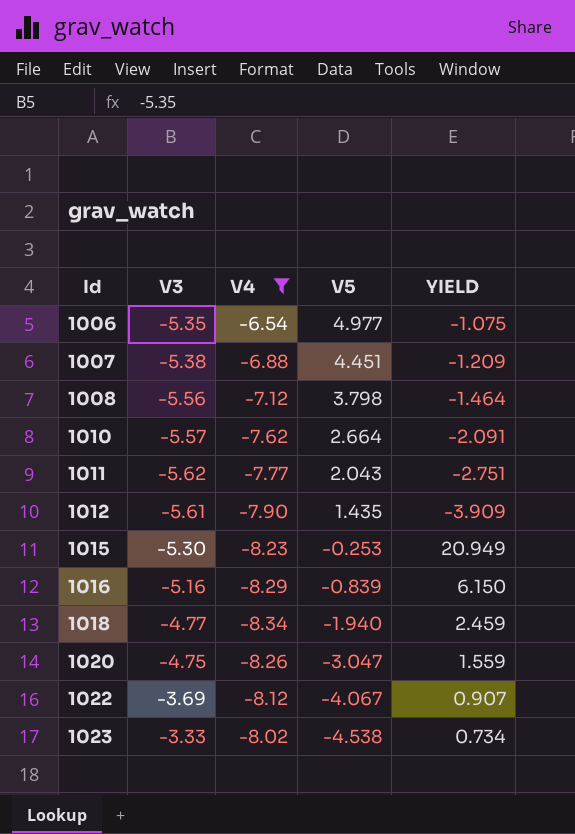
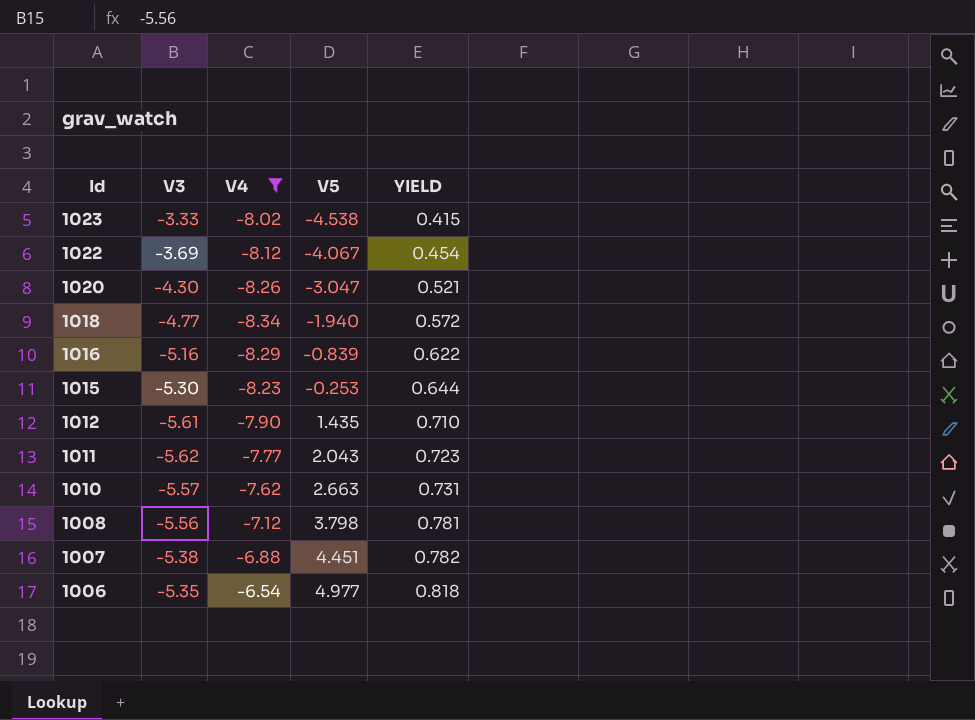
row order: Id ascending -> Id descending
column YIELD | formula: [V3] / [V5] -> [V3] / [V4]
1020 | V3: -4.75 -> -4.30
1010 | V5: 2.664 -> 2.663

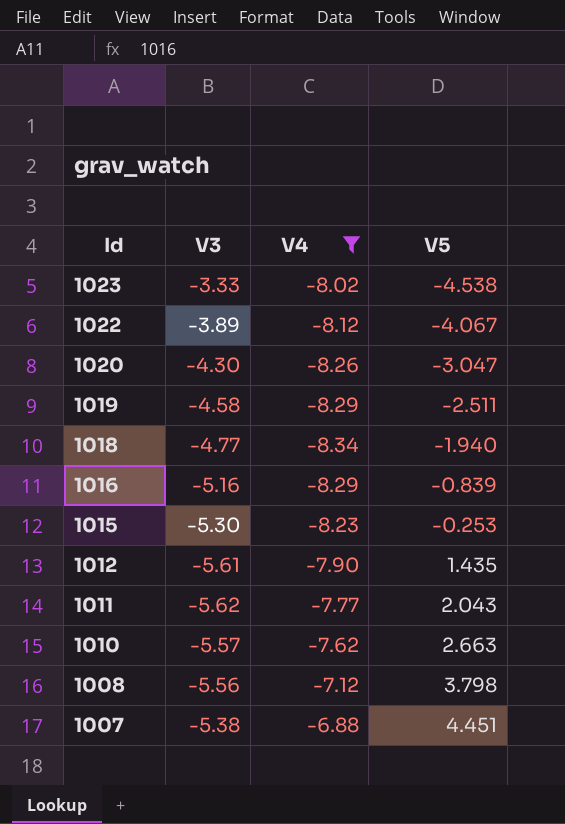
column YIELD | formula: [V3] / [V4] -> none
row 1006: -5.35 | -6.54 | 4.977 | 0.818 -> none
1022 | V3: -3.69 -> -3.89
row 1019: none -> -4.58 | -8.29 | -2.511

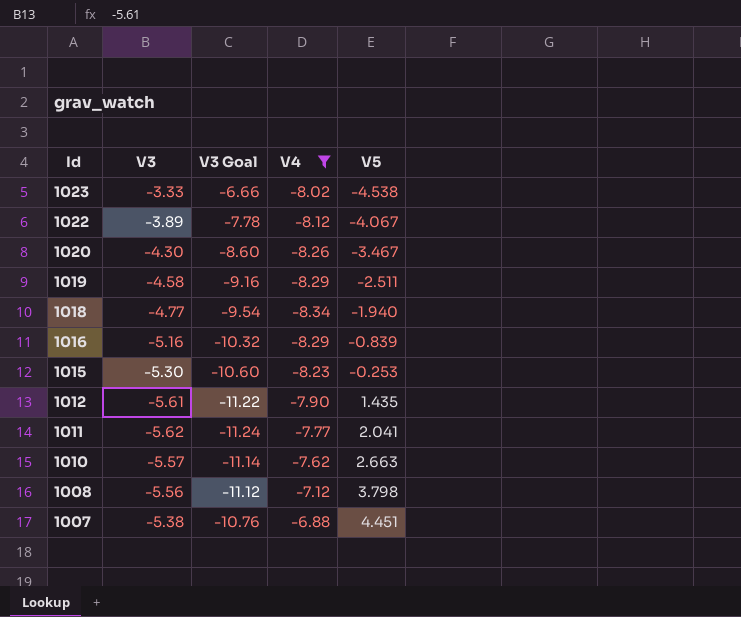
column V3 Goal | formula: none -> [V3] * 2
1020 | V5: -3.047 -> -3.467
1011 | V5: 2.043 -> 2.041

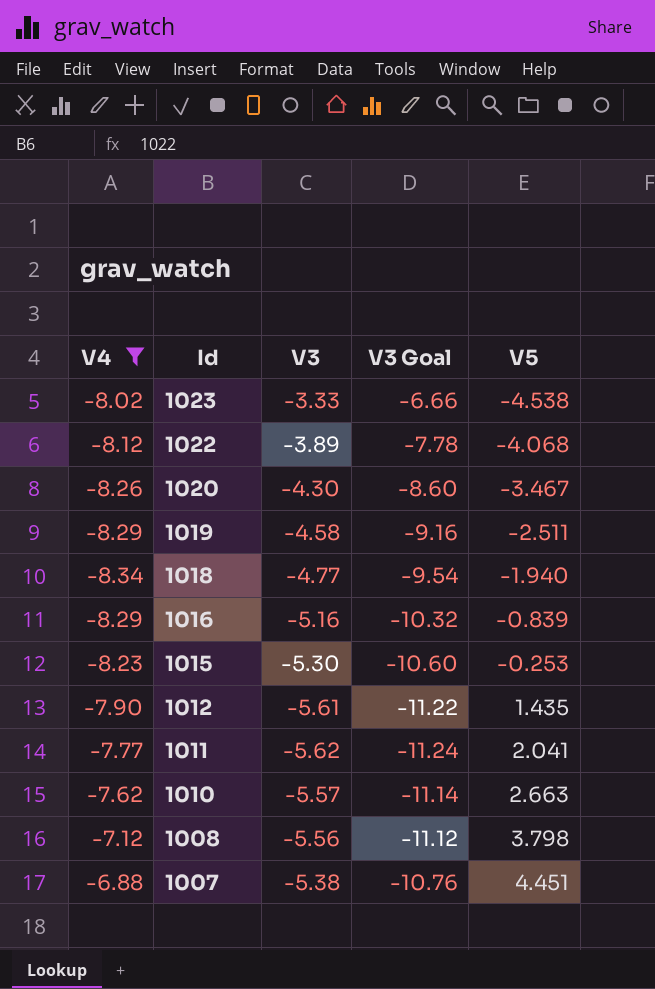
column V4 | position: 4 -> 1
1022 | V5: -4.067 -> -4.068

